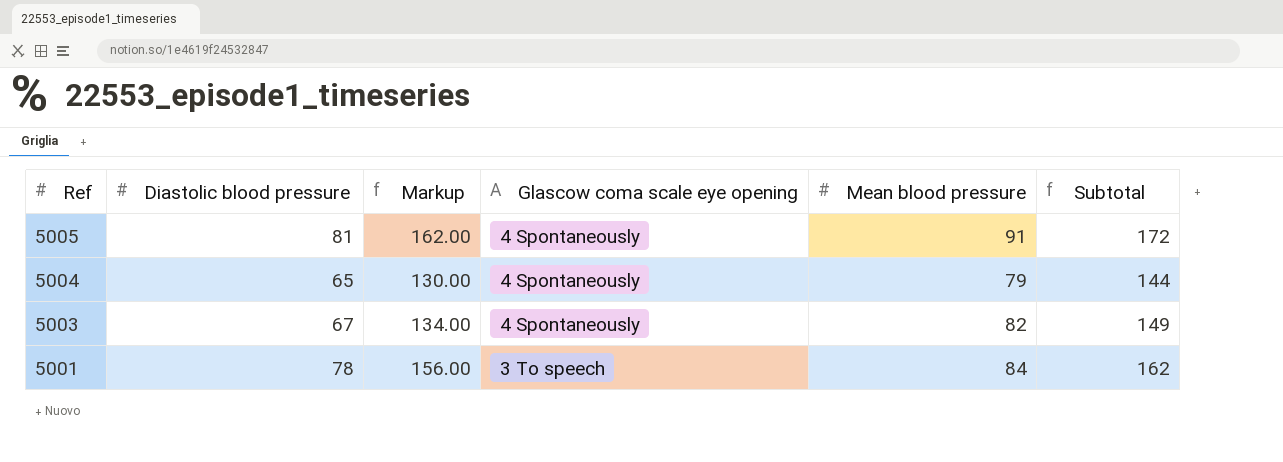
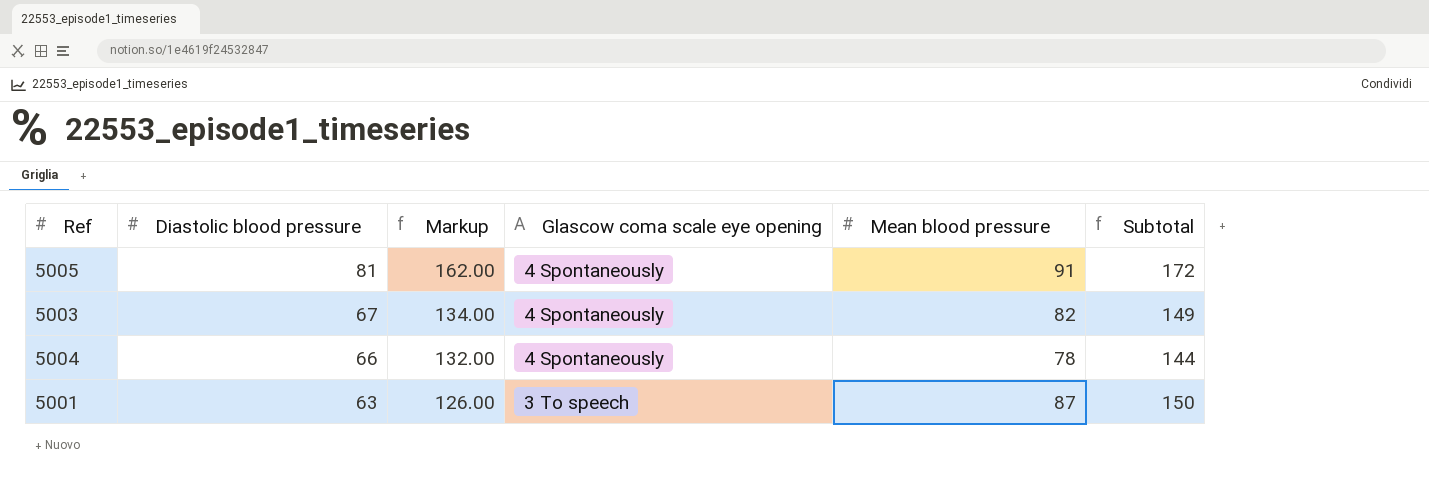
row order: Ref descending -> Diastolic blood pressure descending
5004 | Diastolic blood pressure: 65 -> 66
5004 | Markup: 130.00 -> 132.00
5004 | Mean blood pressure: 79 -> 78
5001 | Diastolic blood pressure: 78 -> 63
5001 | Markup: 156.00 -> 126.00
5001 | Mean blood pressure: 84 -> 87
5001 | Subtotal: 162 -> 150

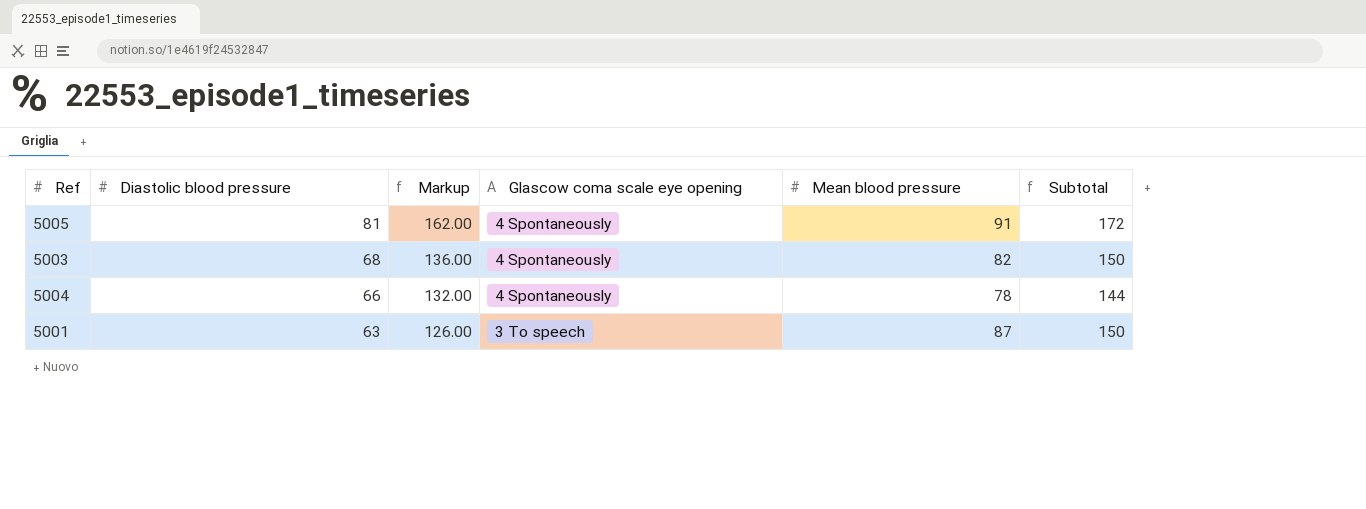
5003 | Diastolic blood pressure: 67 -> 68
5003 | Markup: 134.00 -> 136.00
5003 | Subtotal: 149 -> 150

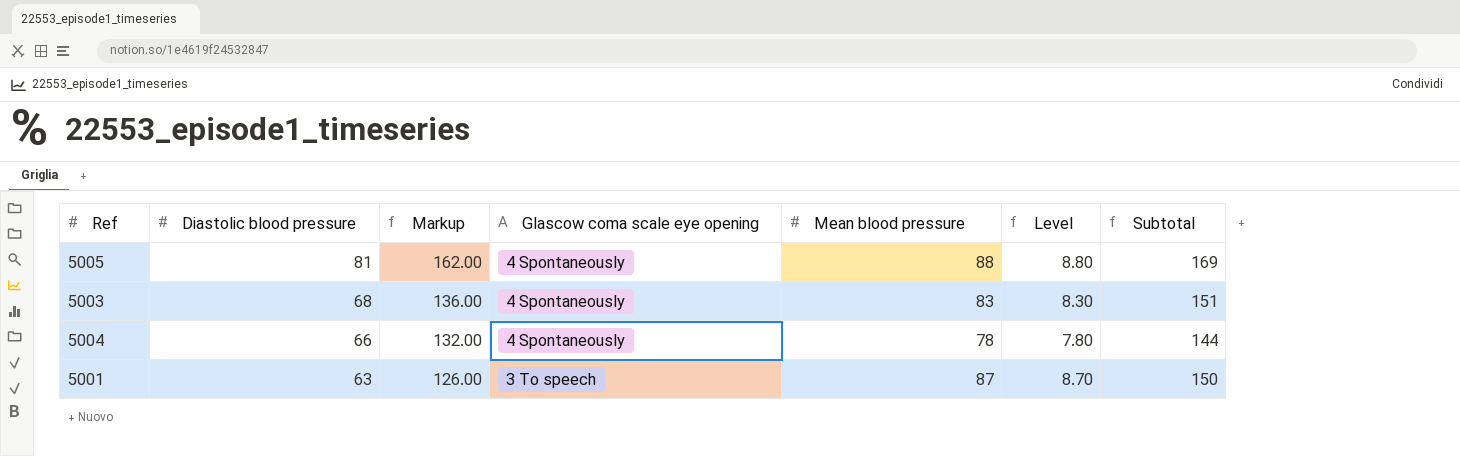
column Level | formula: none -> [Mean blood pressure] * 0.1
5005 | Mean blood pressure: 91 -> 88
5005 | Subtotal: 172 -> 169
5003 | Mean blood pressure: 82 -> 83
5003 | Subtotal: 150 -> 151

